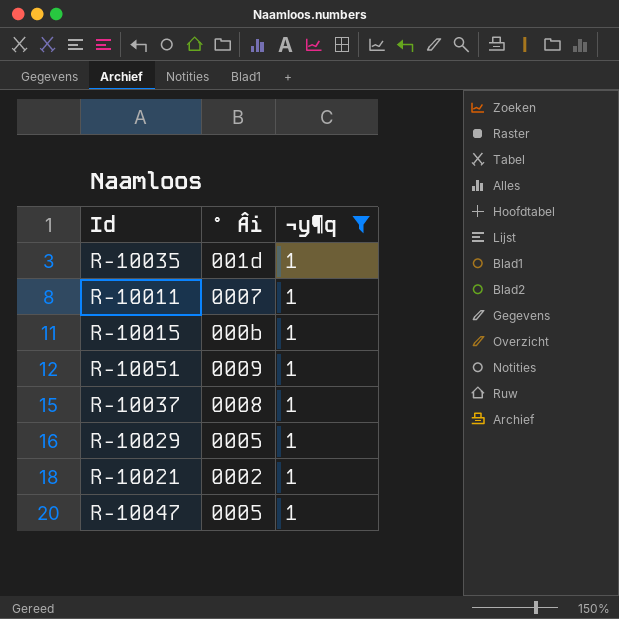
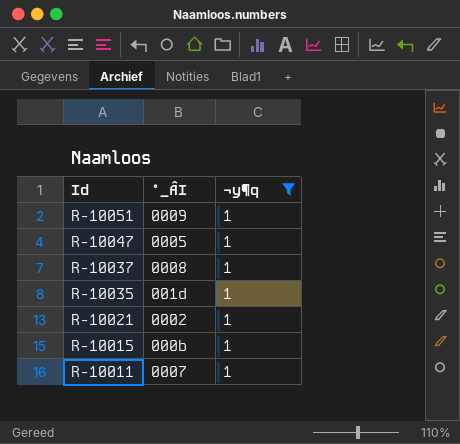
row order: none -> Id descending
column name: ° Âi -> °_ÂI
row R-10029: 0005 | 1 -> none

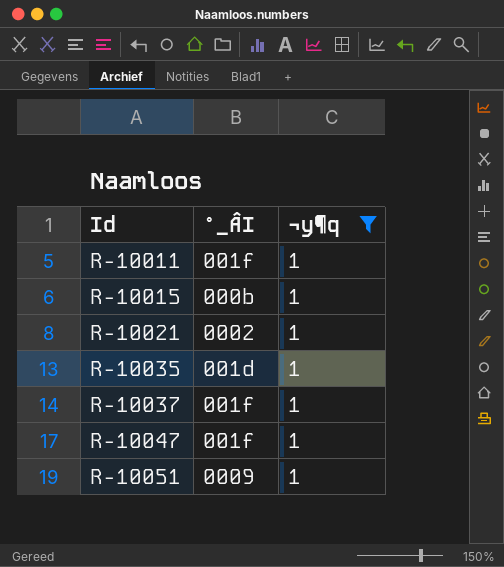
row order: Id descending -> Id ascending
R-10011 | °_ÂI: 0007 -> 001f
R-10037 | °_ÂI: 0008 -> 001f
R-10047 | °_ÂI: 0005 -> 001f

